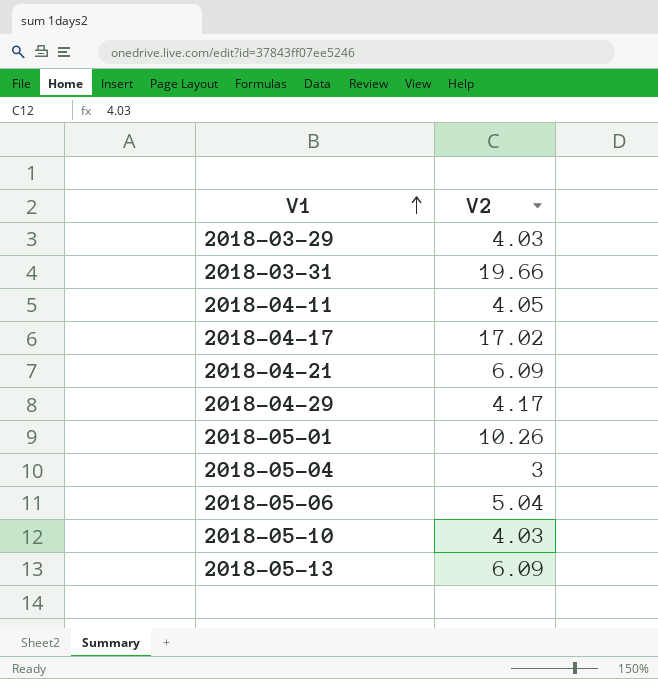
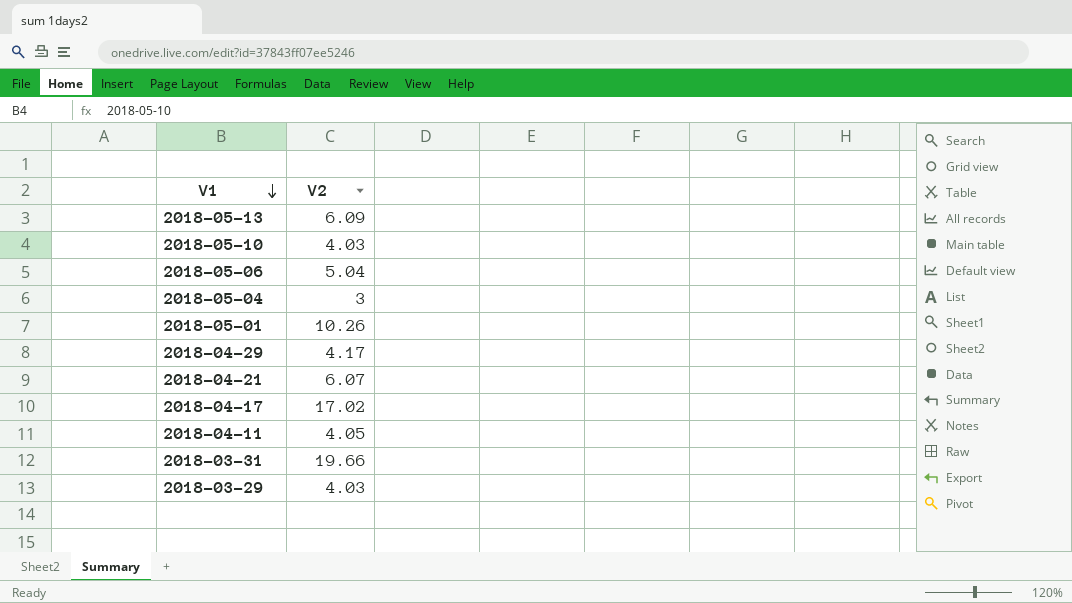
row order: V1 ascending -> V1 descending
2018-04-21 | V2: 6.09 -> 6.07

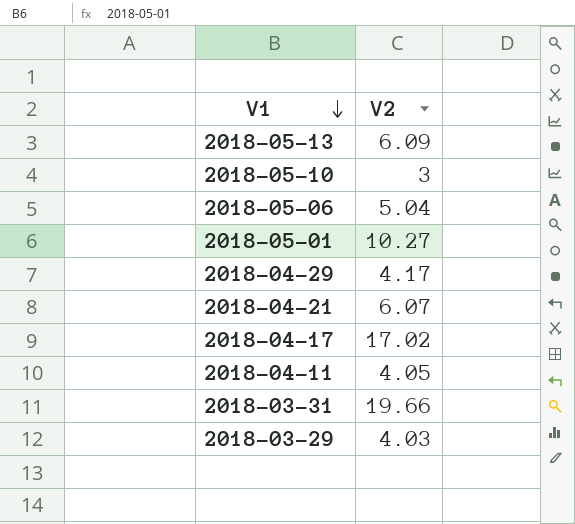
row 2018-05-04: 3 -> none
2018-05-10 | V2: 4.03 -> 3
2018-05-01 | V2: 10.26 -> 10.27

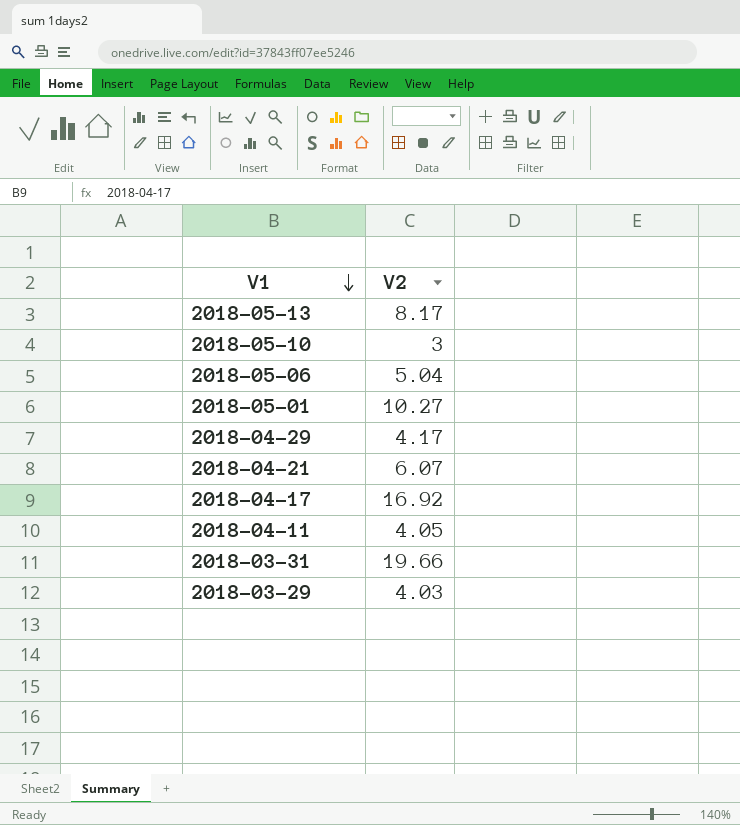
2018-05-13 | V2: 6.09 -> 8.17
2018-04-17 | V2: 17.02 -> 16.92

